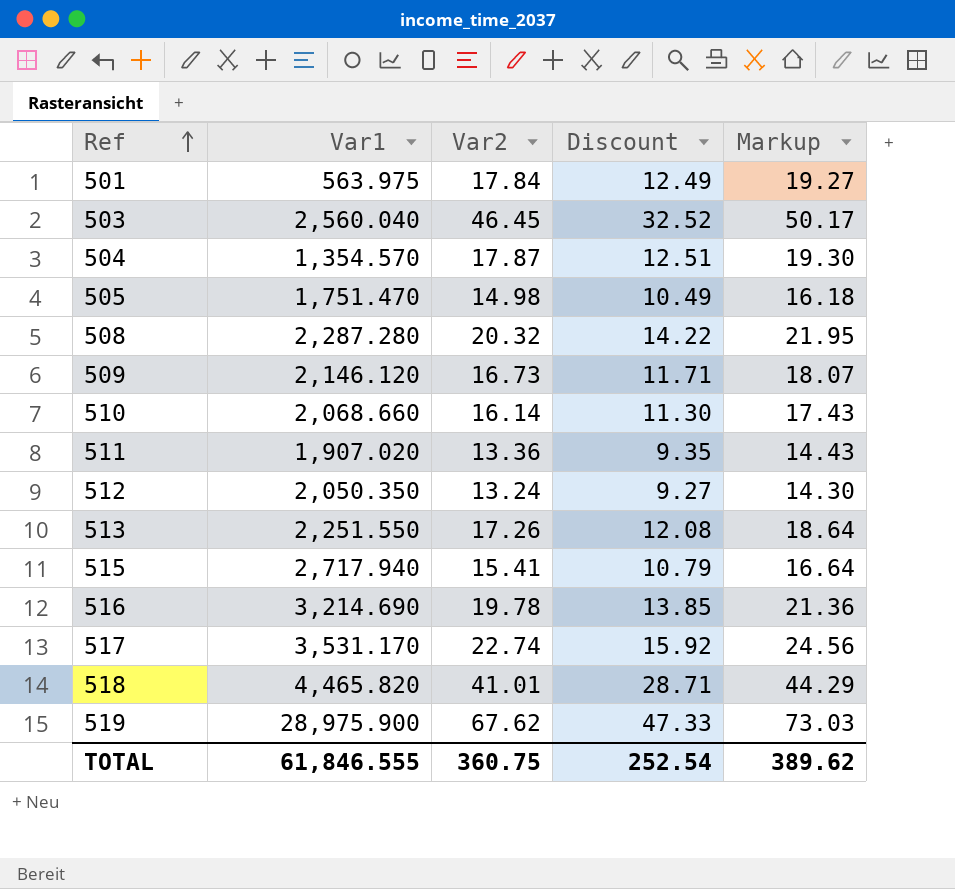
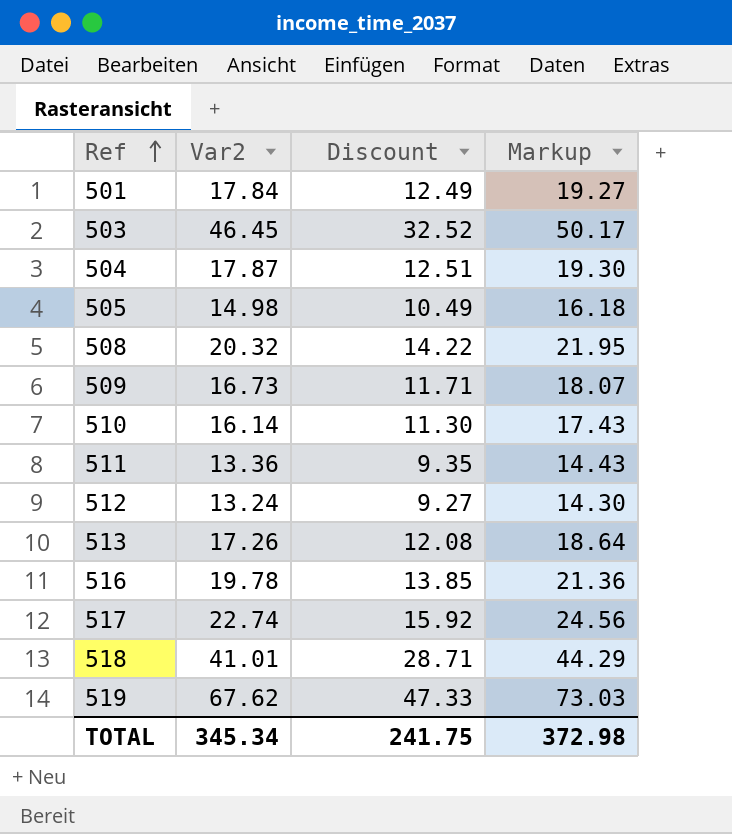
column Var1 | position: 2 -> none
row 515: 2,717.940 | 15.41 | 10.79 | 16.64 -> none
TOTAL | Var2: 360.75 -> 345.34
TOTAL | Discount: 252.54 -> 241.75
TOTAL | Markup: 389.62 -> 372.98

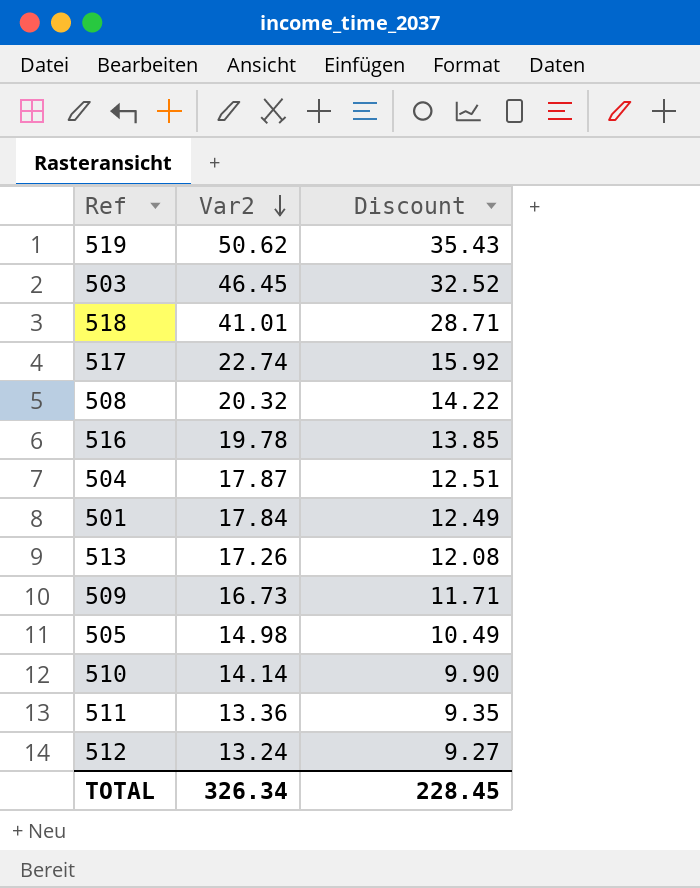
row order: Ref ascending -> Var2 descending
column Markup | formula: [Var2] * 1.08 -> none
519 | Var2: 67.62 -> 50.62
519 | Discount: 47.33 -> 35.43
510 | Var2: 16.14 -> 14.14
510 | Discount: 11.30 -> 9.90
TOTAL | Var2: 345.34 -> 326.34
TOTAL | Discount: 241.75 -> 228.45

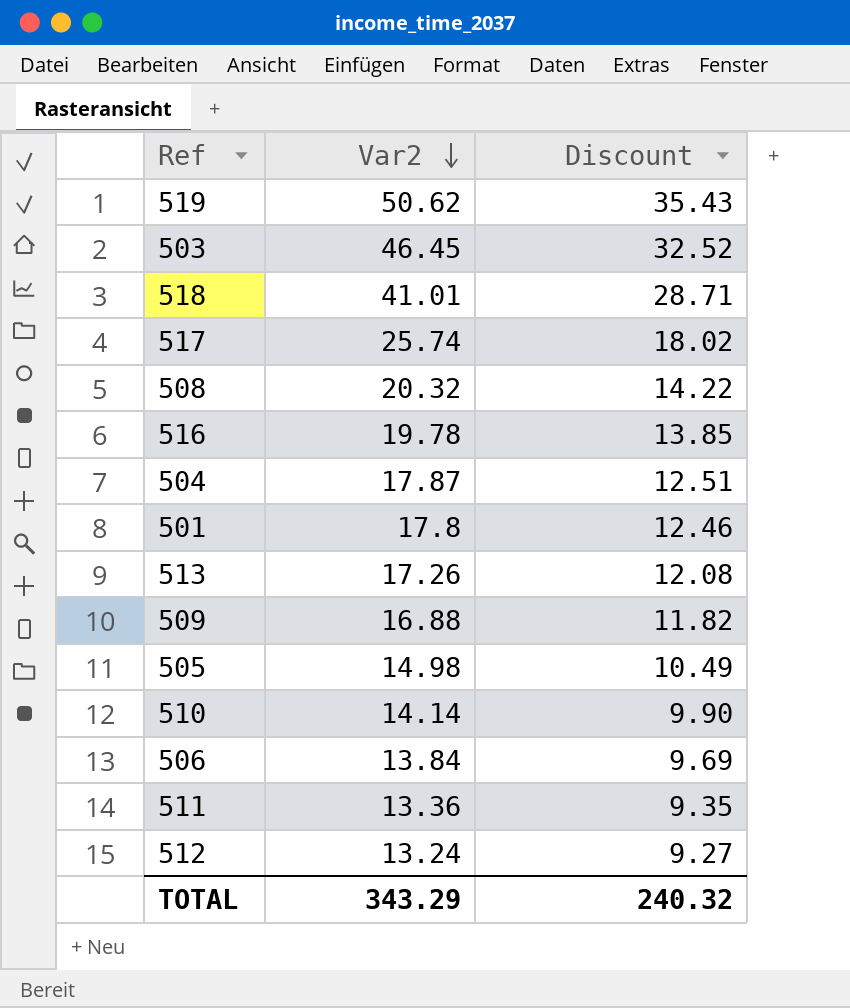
517 | Var2: 22.74 -> 25.74
517 | Discount: 15.92 -> 18.02
501 | Var2: 17.84 -> 17.8
501 | Discount: 12.49 -> 12.46
509 | Var2: 16.73 -> 16.88
509 | Discount: 11.71 -> 11.82
row 506: none -> 13.84 | 9.69
TOTAL | Var2: 326.34 -> 343.29
TOTAL | Discount: 228.45 -> 240.32

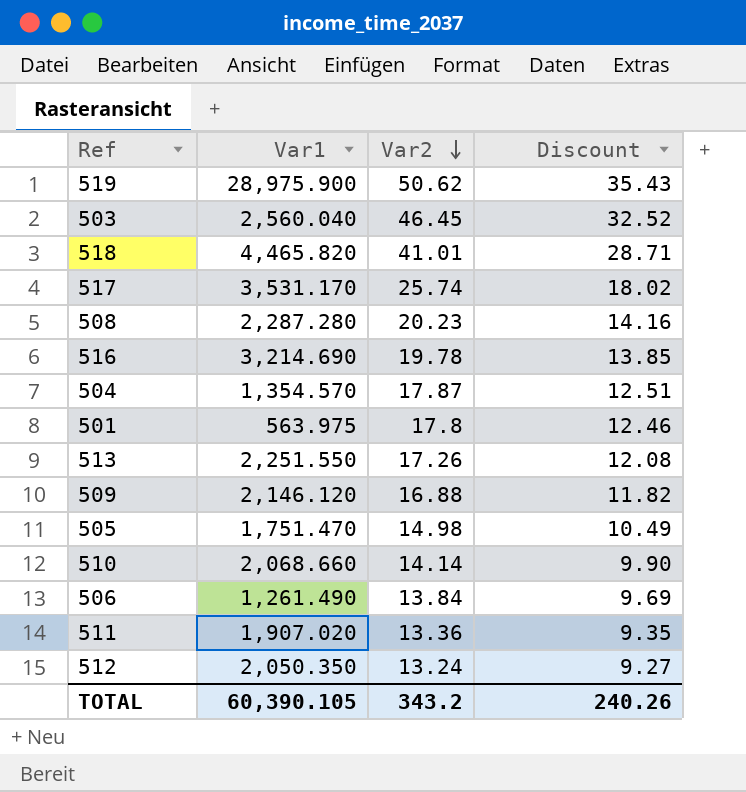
column Var1 | position: none -> 2
508 | Var2: 20.32 -> 20.23
508 | Discount: 14.22 -> 14.16
TOTAL | Var2: 343.29 -> 343.2
TOTAL | Discount: 240.32 -> 240.26

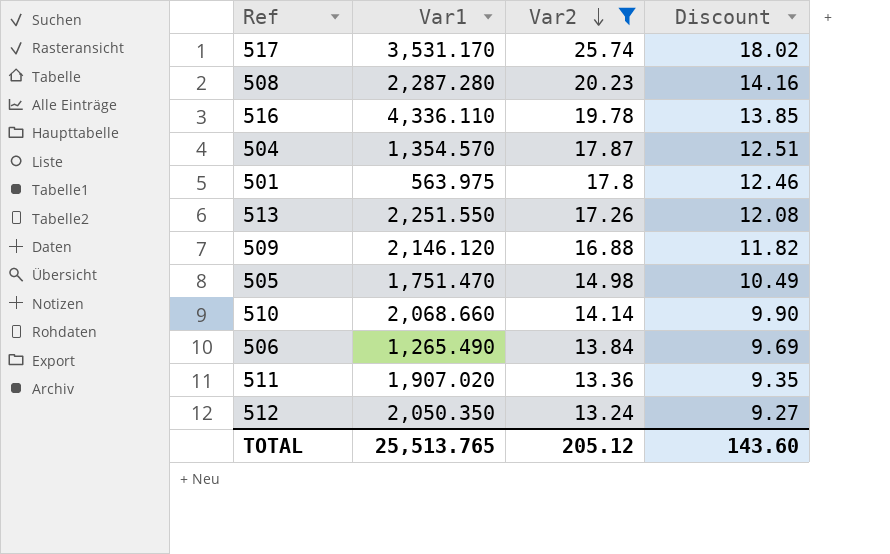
filter: none -> Var2 <= 25.74
516 | Var1: 3,214.690 -> 4,336.110
506 | Var1: 1,261.490 -> 1,265.490
TOTAL | Var1: 60,390.105 -> 25,513.765
TOTAL | Var2: 343.2 -> 205.12
TOTAL | Discount: 240.26 -> 143.60

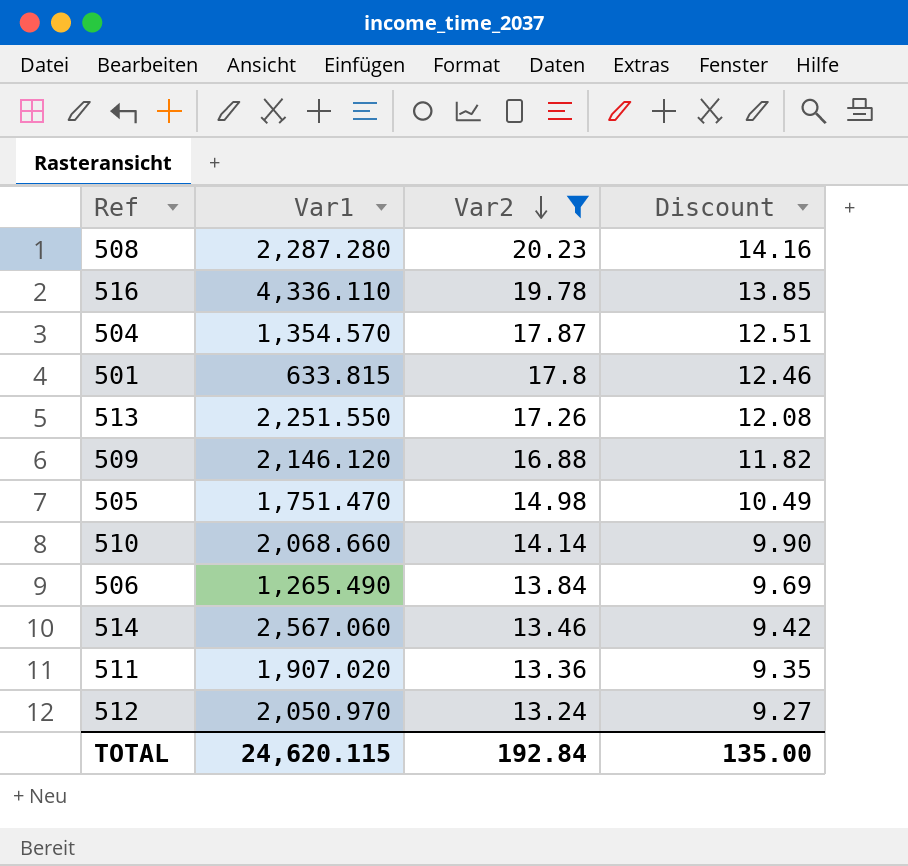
row 517: 3,531.170 | 25.74 | 18.02 -> none
501 | Var1: 563.975 -> 633.815
row 514: none -> 2,567.060 | 13.46 | 9.42
512 | Var1: 2,050.350 -> 2,050.970
TOTAL | Var1: 25,513.765 -> 24,620.115
TOTAL | Var2: 205.12 -> 192.84
TOTAL | Discount: 143.60 -> 135.00

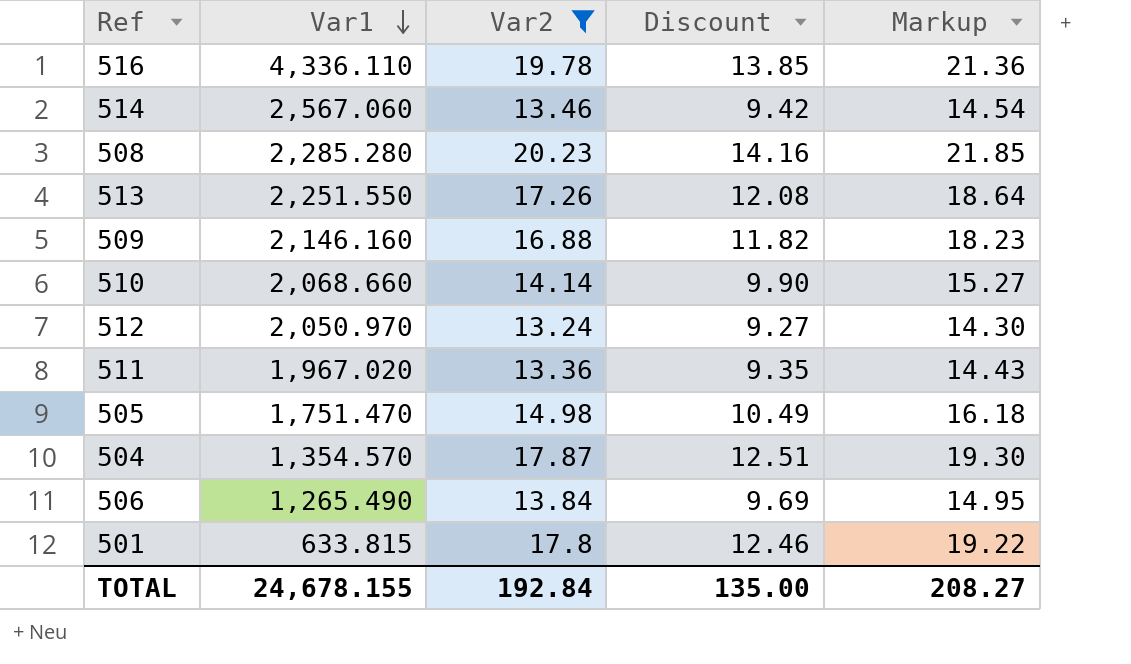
row order: Var2 descending -> Var1 descending
column Markup | formula: none -> [Var2] * 1.08
508 | Var1: 2,287.280 -> 2,285.280
509 | Var1: 2,146.120 -> 2,146.160
511 | Var1: 1,907.020 -> 1,967.020
TOTAL | Var1: 24,620.115 -> 24,678.155

